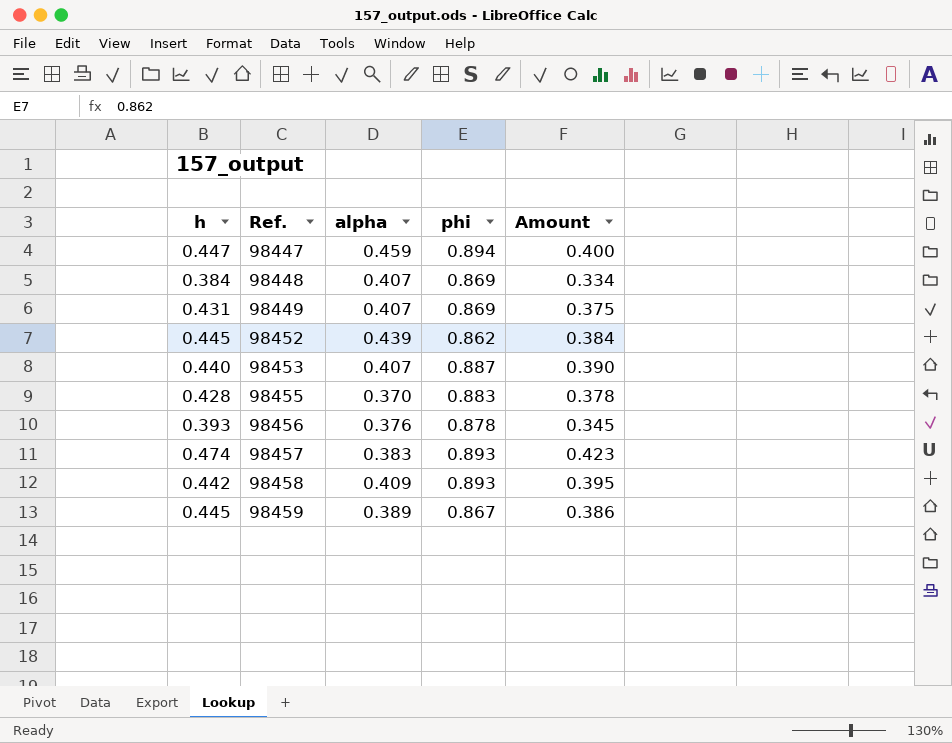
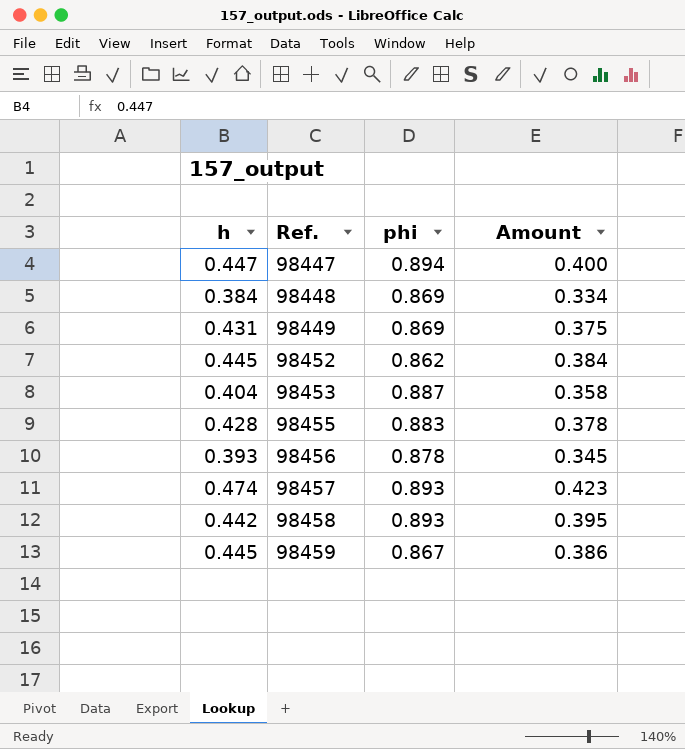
column alpha | position: 3 -> none
98453 | h: 0.440 -> 0.404
98453 | Amount: 0.390 -> 0.358

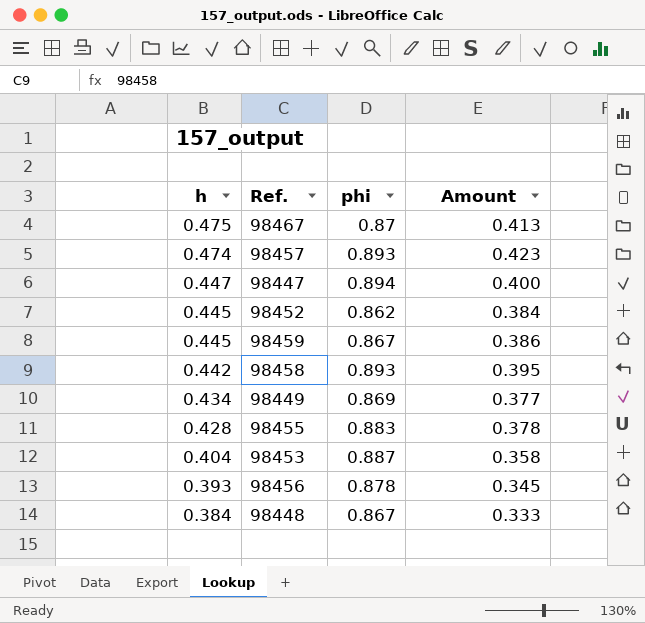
row order: Ref. ascending -> h descending
row 98467: none -> 0.475 | 0.87 | 0.413
98449 | h: 0.431 -> 0.434
98449 | Amount: 0.375 -> 0.377
98448 | phi: 0.869 -> 0.867
98448 | Amount: 0.334 -> 0.333

